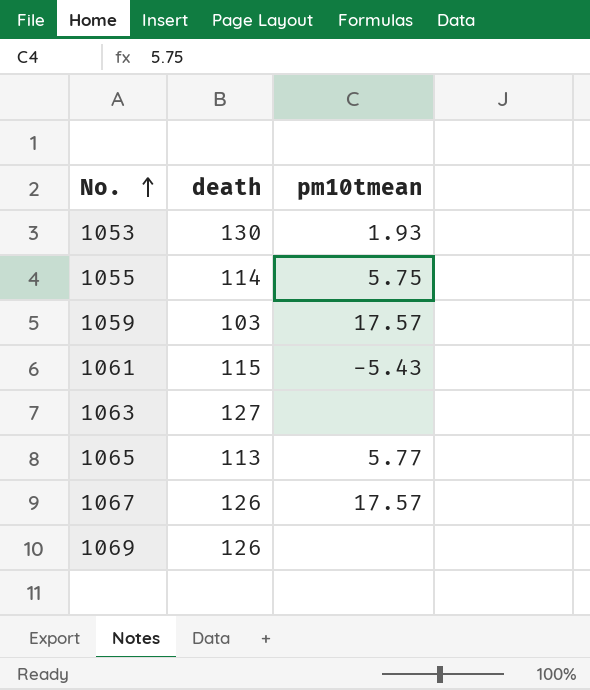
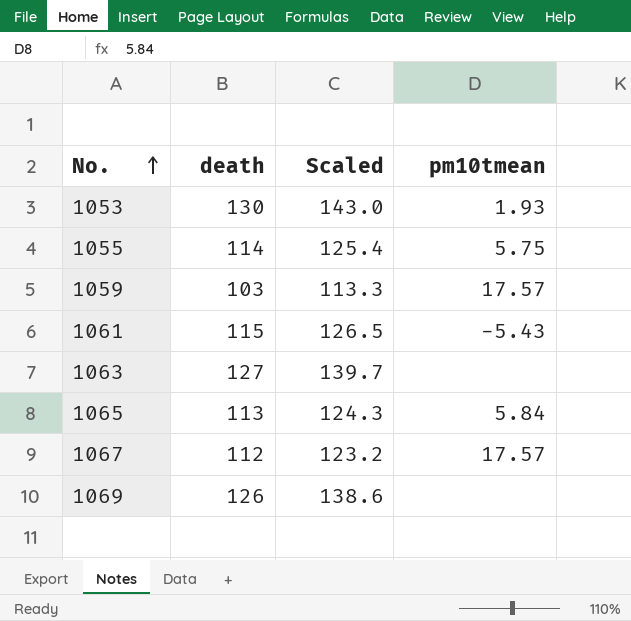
column Scaled | formula: none -> [death] * 1.1
1065 | pm10tmean: 5.77 -> 5.84
1067 | death: 126 -> 112

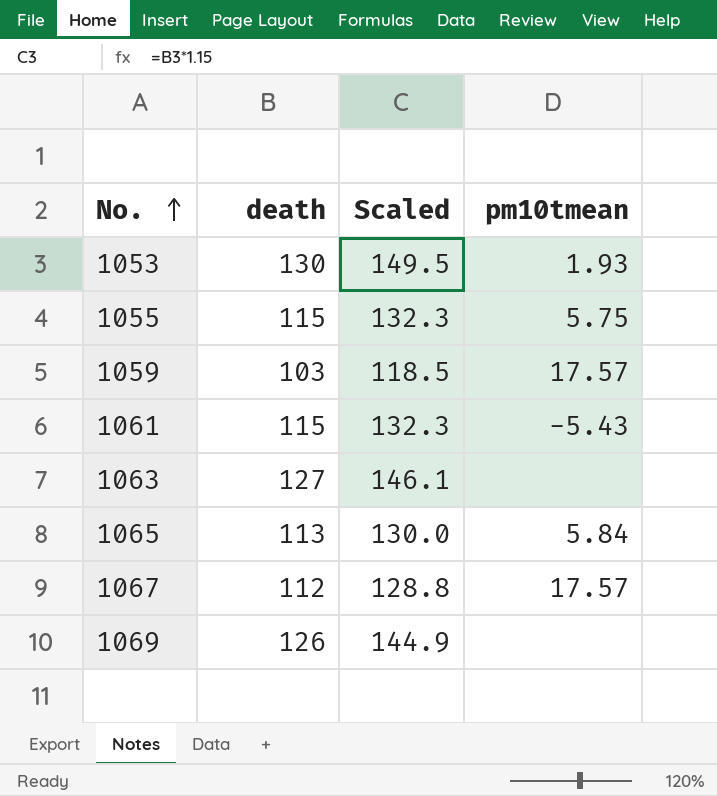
column Scaled | formula: [death] * 1.1 -> [death] * 1.15
1055 | death: 114 -> 115

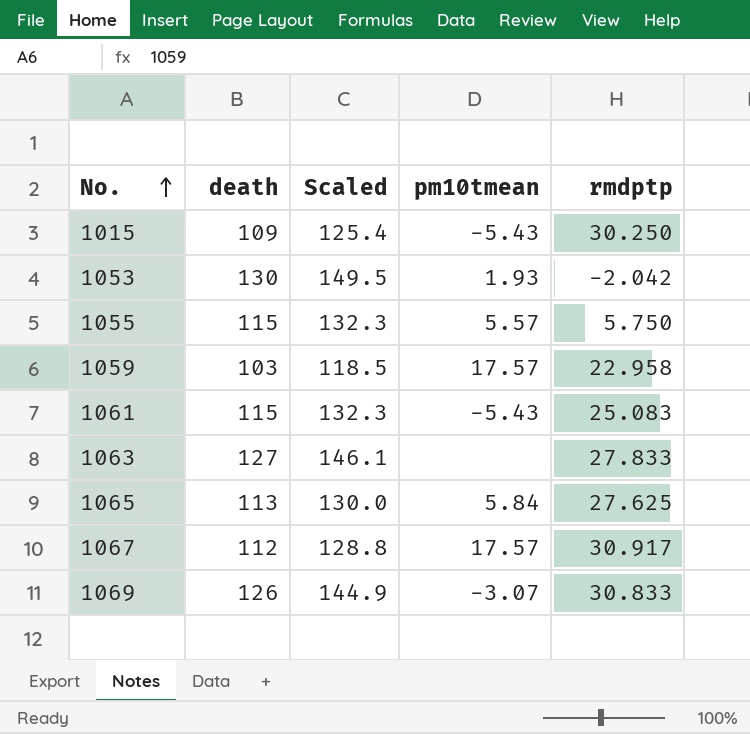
column rmdptp | position: none -> 5
row 1015: none -> 109 | 125.4 | -5.43 | 30.250
1055 | pm10tmean: 5.75 -> 5.57
1069 | pm10tmean: none -> -3.07

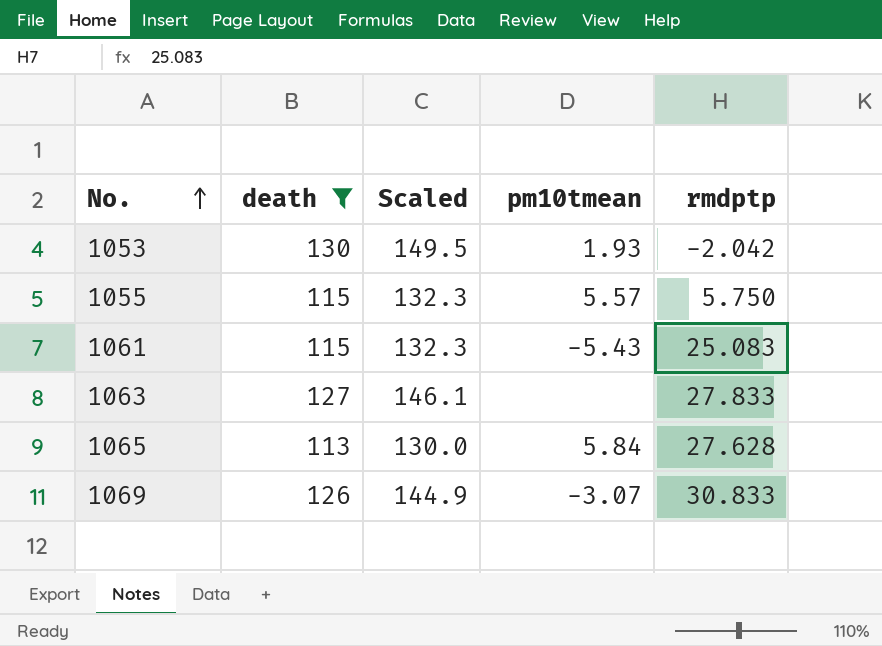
filter: none -> death >= 113
1065 | rmdptp: 27.625 -> 27.628

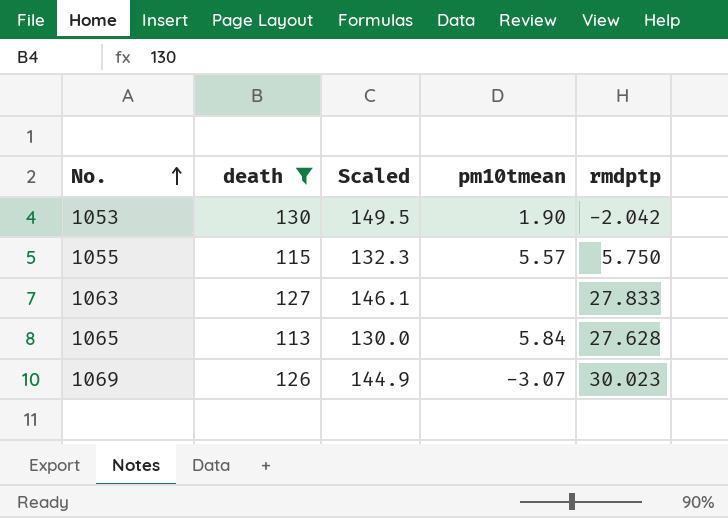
row 1061: 115 | 132.3 | -5.43 | 25.083 -> none
1053 | pm10tmean: 1.93 -> 1.90
1069 | rmdptp: 30.833 -> 30.023

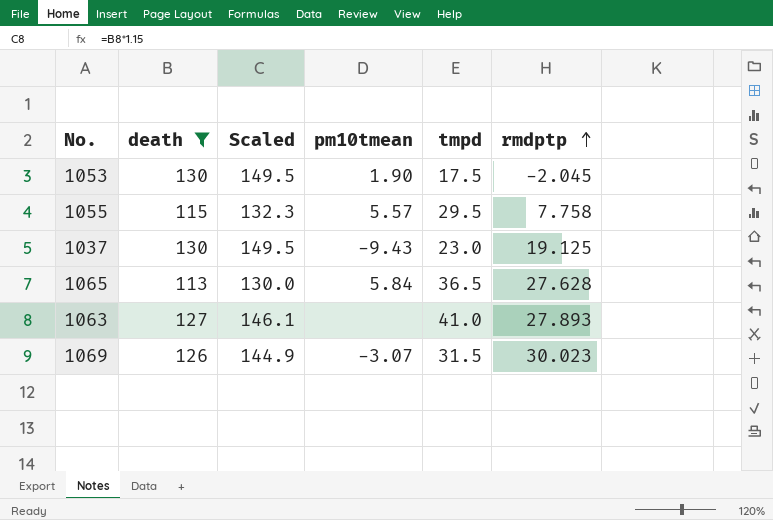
row order: No. ascending -> rmdptp ascending
column tmpd | position: none -> 5
1053 | rmdptp: -2.042 -> -2.045
1055 | rmdptp: 5.750 -> 7.758
row 1037: none -> 130 | 149.5 | -9.43 | 23.0 | 19.125
1063 | rmdptp: 27.833 -> 27.893

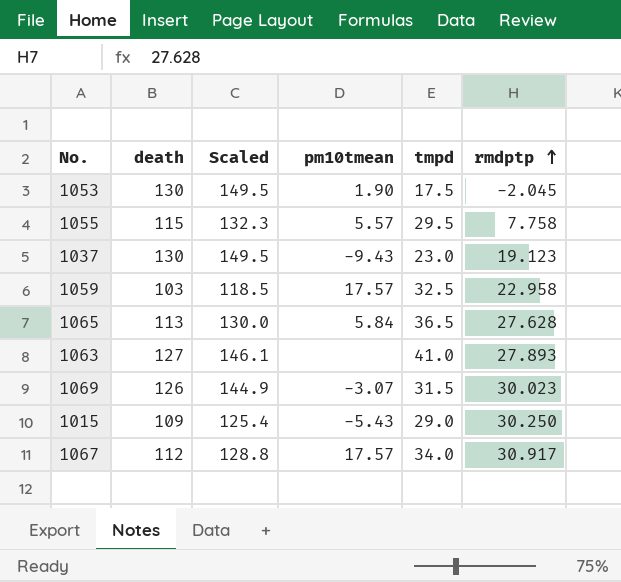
filter: death >= 113 -> none
1037 | rmdptp: 19.125 -> 19.123

